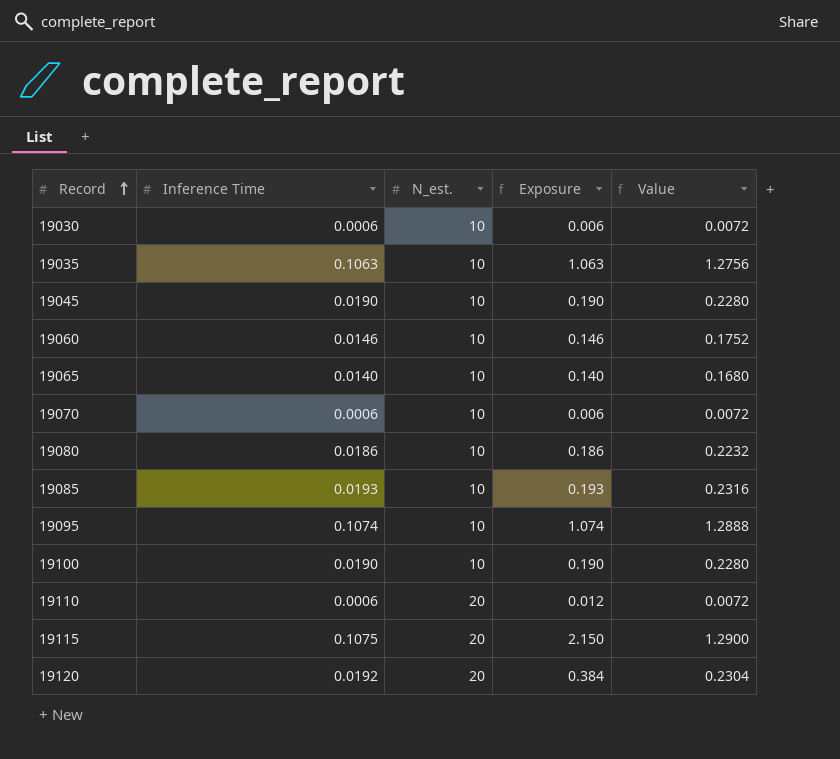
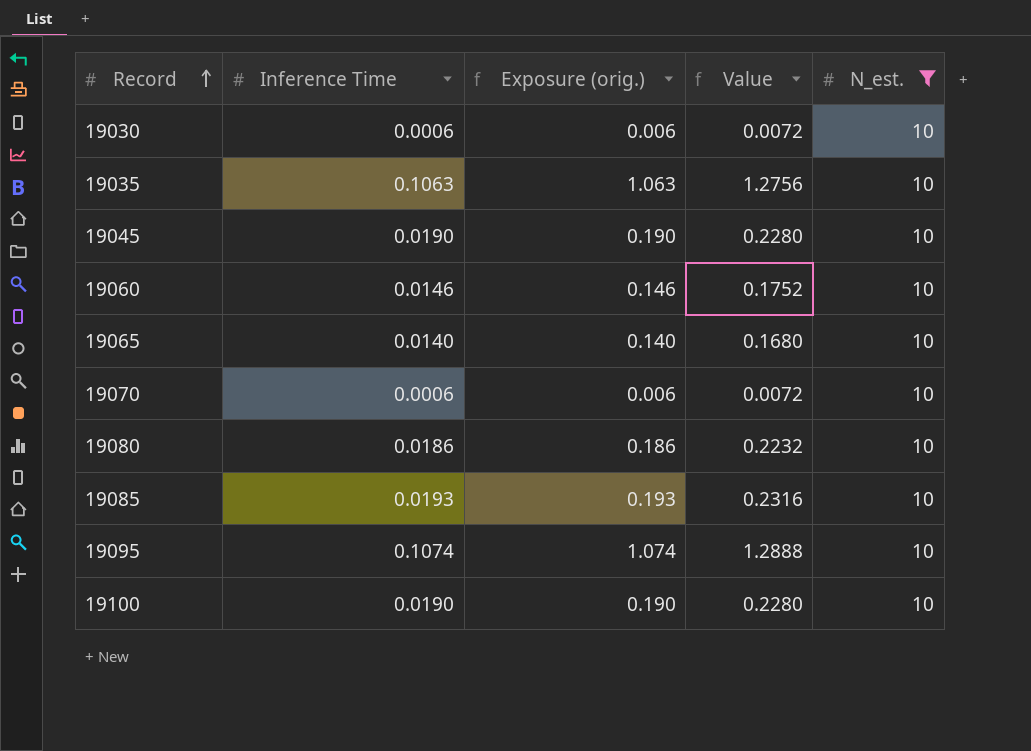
filter: none -> N_est. = 10
column name: Exposure -> Exposure (orig.)
column N_est. | position: 3 -> 5

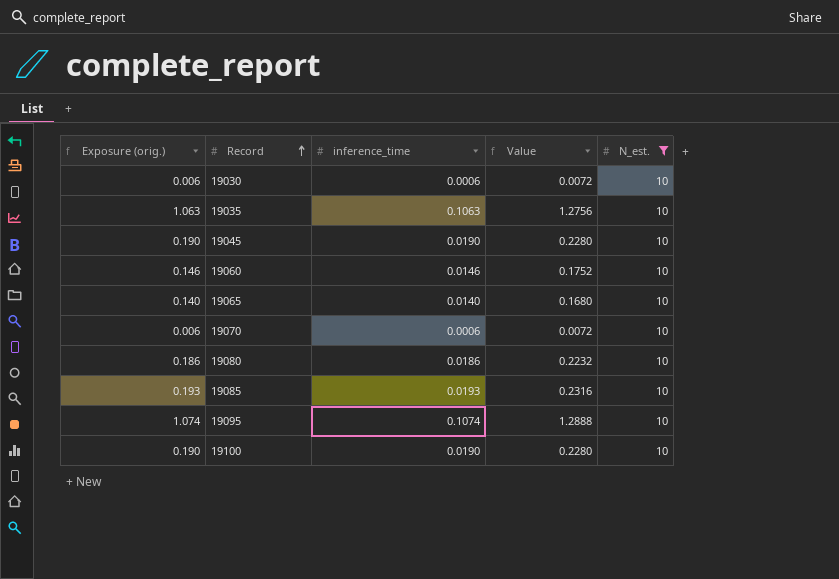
column Exposure (orig.) | position: 3 -> 1
column name: Inference Time -> inference_time

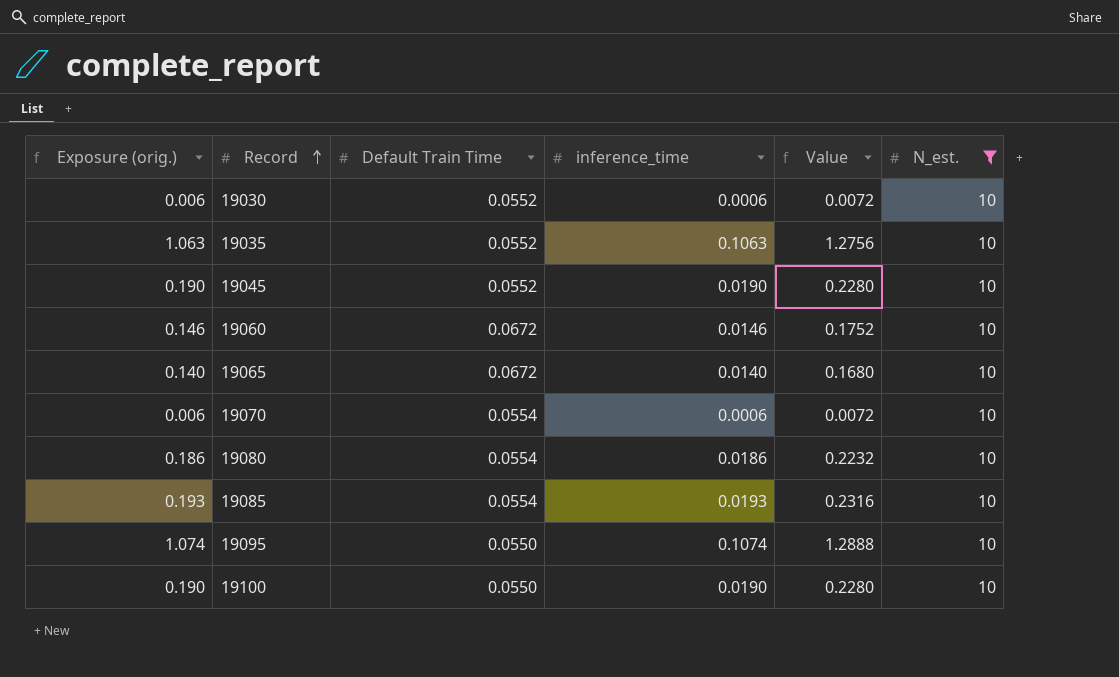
column Default Train Time | position: none -> 3

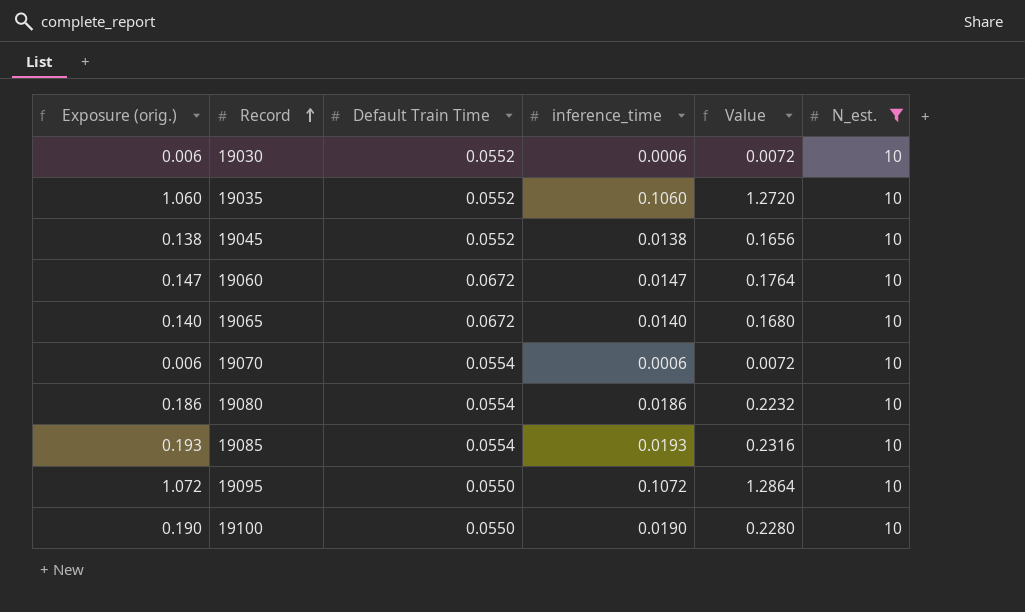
19035 | Exposure (orig.): 1.063 -> 1.060
19035 | inference_time: 0.1063 -> 0.1060
19035 | Value: 1.2756 -> 1.2720
19045 | Exposure (orig.): 0.190 -> 0.138
19045 | inference_time: 0.0190 -> 0.0138
19045 | Value: 0.2280 -> 0.1656
19060 | Exposure (orig.): 0.146 -> 0.147
19060 | inference_time: 0.0146 -> 0.0147
19060 | Value: 0.1752 -> 0.1764
19095 | Exposure (orig.): 1.074 -> 1.072
19095 | inference_time: 0.1074 -> 0.1072
19095 | Value: 1.2888 -> 1.2864

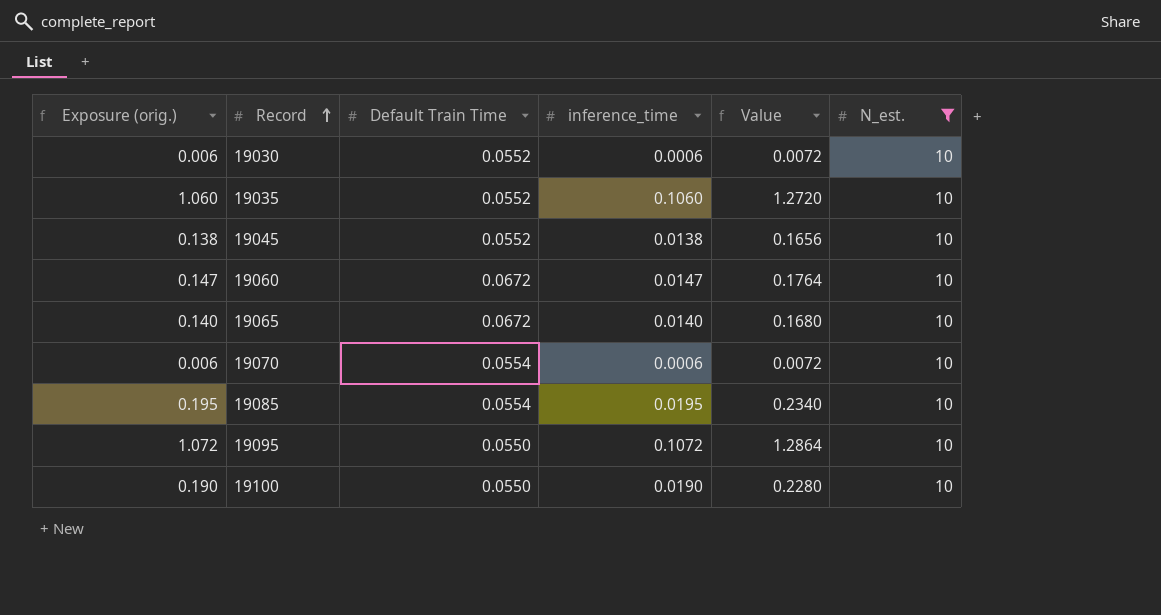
row 19080: 0.186 | 0.0554 | 0.0186 | 0.2232 | 10 -> none
19085 | Exposure (orig.): 0.193 -> 0.195
19085 | inference_time: 0.0193 -> 0.0195
19085 | Value: 0.2316 -> 0.2340

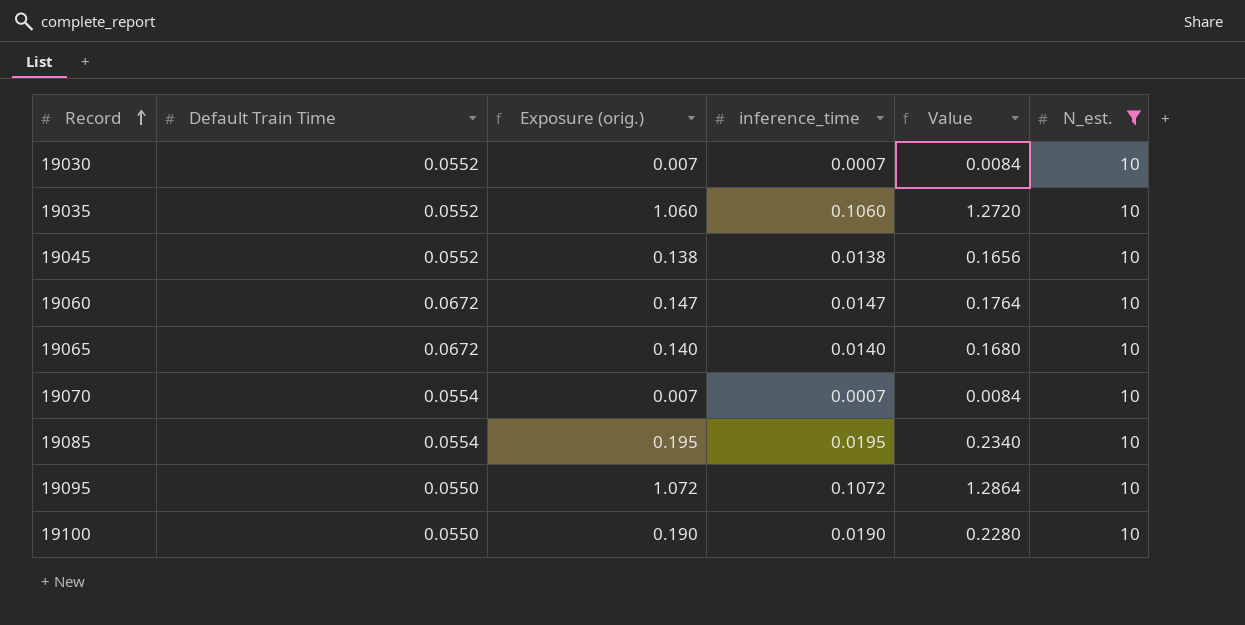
column Exposure (orig.) | position: 1 -> 3
19030 | Exposure (orig.): 0.006 -> 0.007
19030 | inference_time: 0.0006 -> 0.0007
19030 | Value: 0.0072 -> 0.0084
19070 | Exposure (orig.): 0.006 -> 0.007
19070 | inference_time: 0.0006 -> 0.0007
19070 | Value: 0.0072 -> 0.0084

